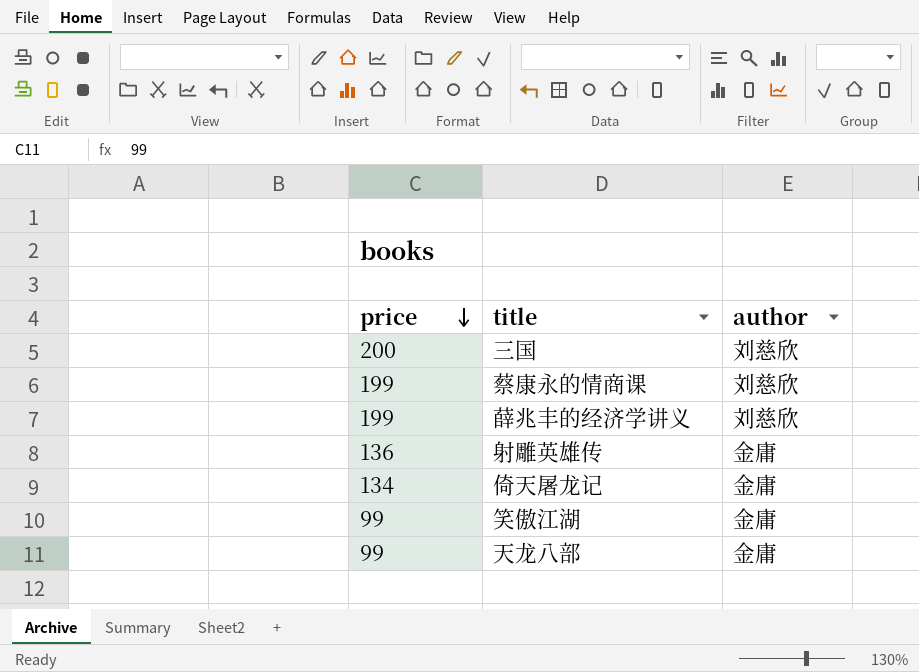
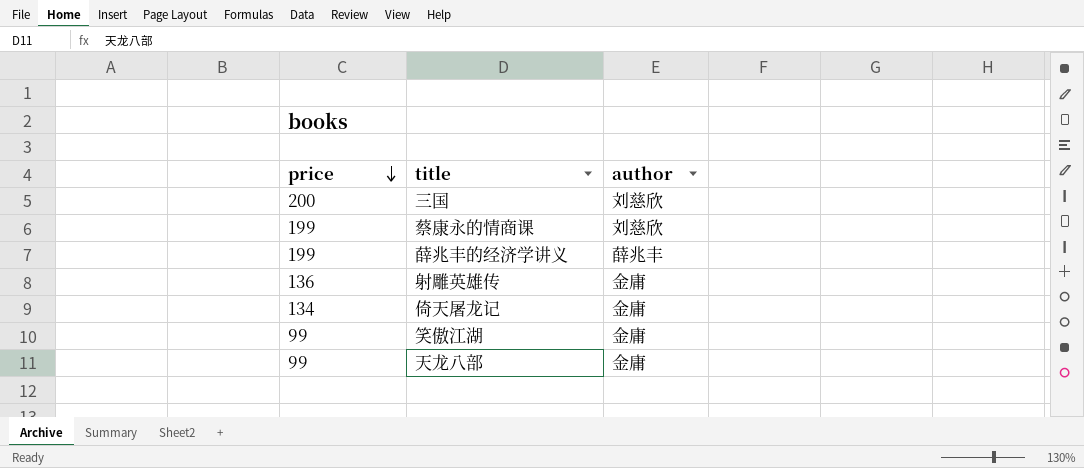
薛兆丰的经济学讲义 | author: 刘慈欣 -> 薛兆丰

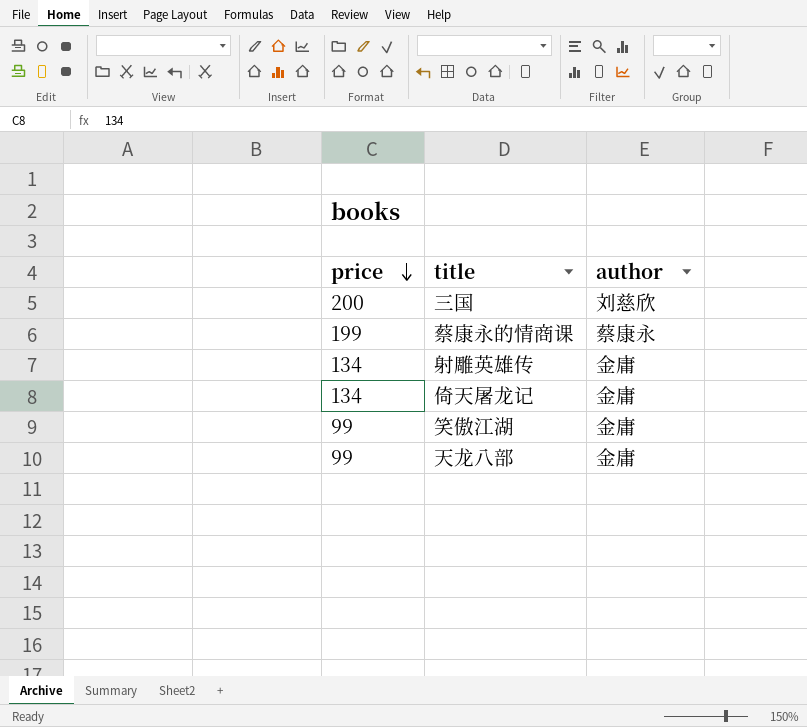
row 薛兆丰的经济学讲义: 199 | 薛兆丰 -> none
蔡康永的情商课 | author: 刘慈欣 -> 蔡康永
射雕英雄传 | price: 136 -> 134

